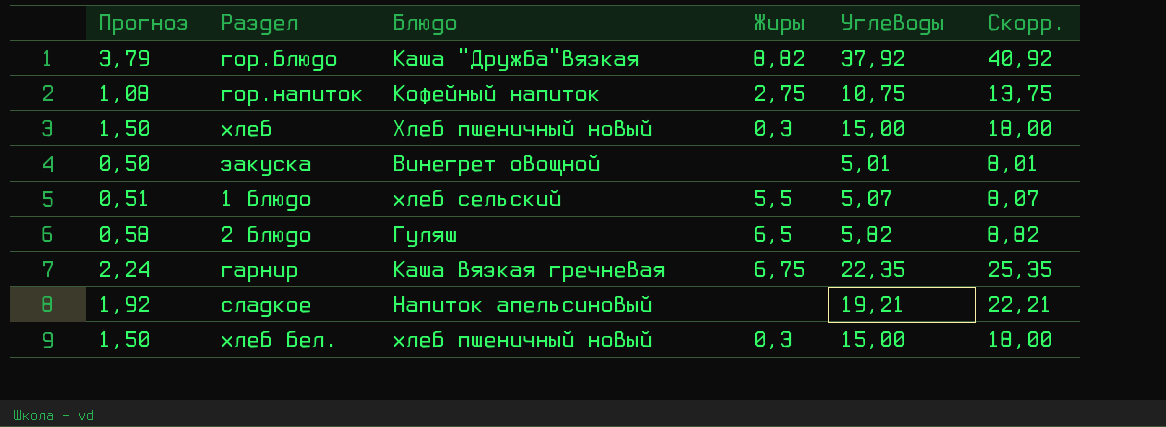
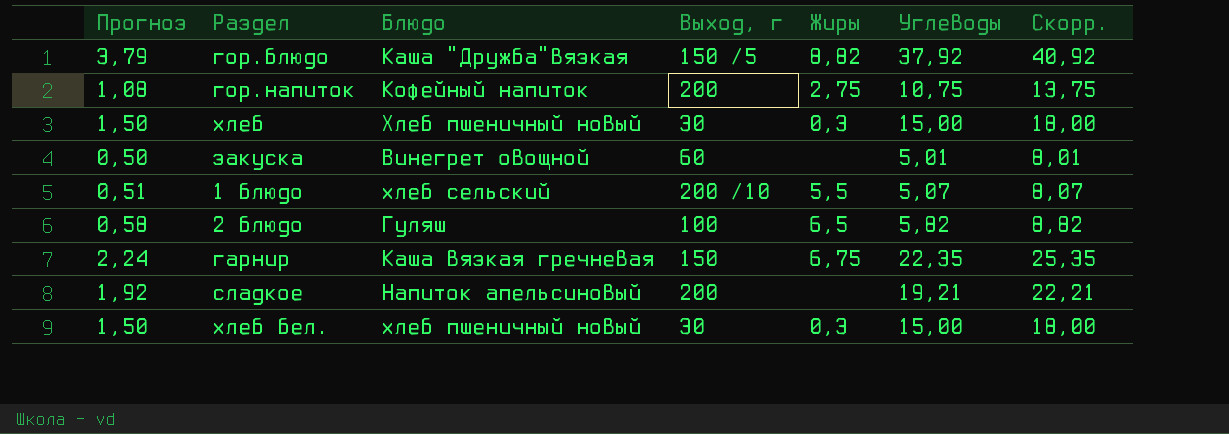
column Выход, г | position: none -> 4

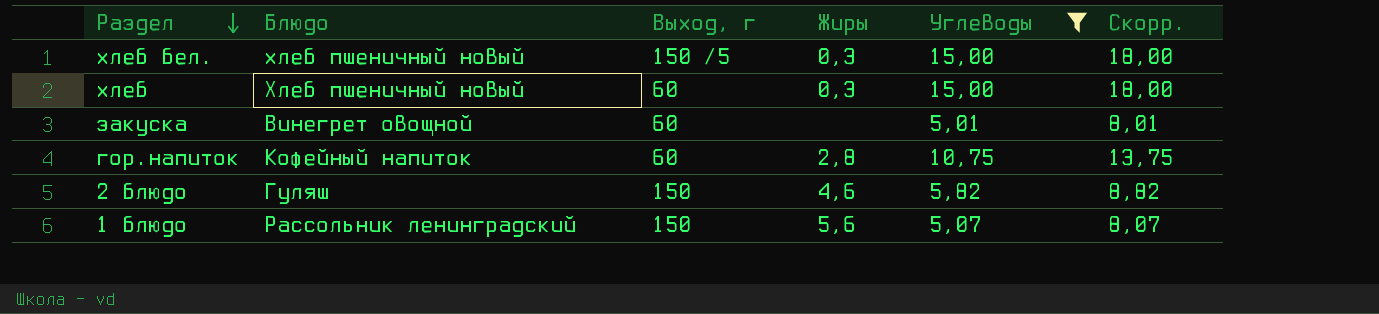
filter: none -> Углеводы <= 15,00
row order: none -> Раздел descending
column Прогноз | formula: [Углеводы] * 0,1 -> none
хлеб бел. | Выход, г: 30 -> 150 /5
хлеб | Выход, г: 30 -> 60
гор.напиток | Выход, г: 200 -> 60
гор.напиток | Жиры: 2,75 -> 2,8
2 блюдо | Выход, г: 100 -> 150
2 блюдо | Жиры: 6,5 -> 4,6
1 блюдо | Блюдо: хлеб сельский -> Рассольник ленинградский
1 блюдо | Выход, г: 200 /10 -> 150
1 блюдо | Жиры: 5,5 -> 5,6

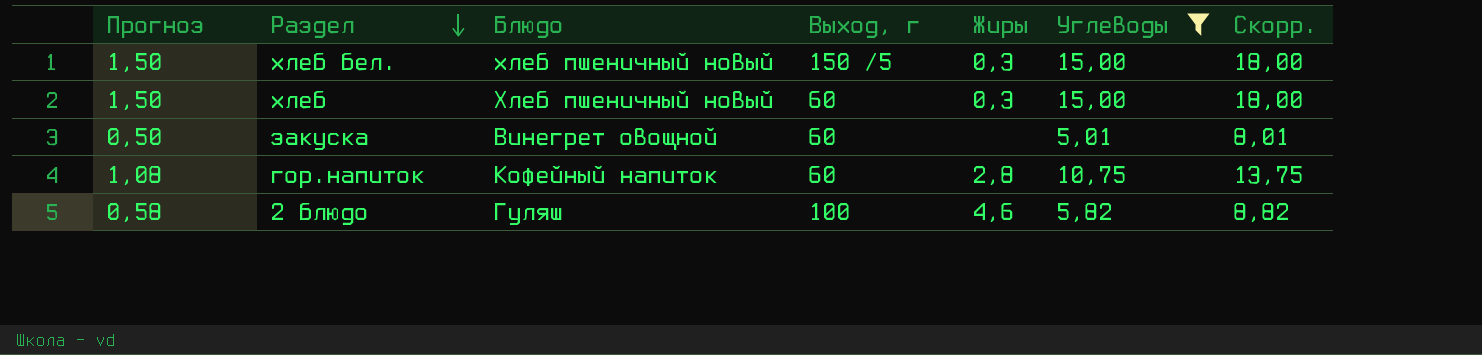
column Прогноз | formula: none -> [Углеводы] * 0,1
row 1 блюдо: Рассольник ленинградский | 150 | 5,6 | 5,07 | 8,07 -> none
2 блюдо | Выход, г: 150 -> 100

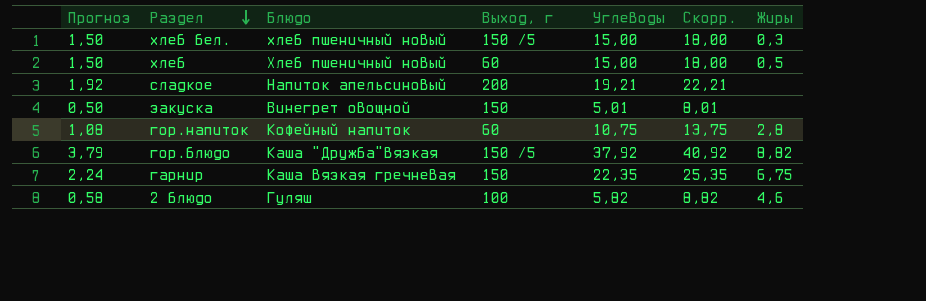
filter: Углеводы <= 15,00 -> none
column Жиры | position: 5 -> 7
хлеб | Жиры: 0,3 -> 0,5
закуска | Выход, г: 60 -> 150

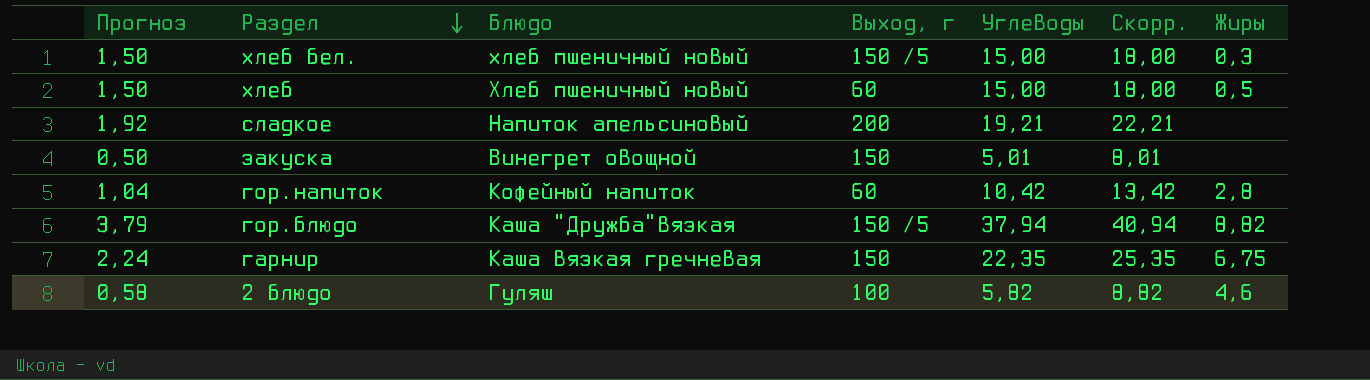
гор.напиток | Прогноз: 1,08 -> 1,04
гор.напиток | Углеводы: 10,75 -> 10,42
гор.напиток | Скорр.: 13,75 -> 13,42
гор.блюдо | Углеводы: 37,92 -> 37,94
гор.блюдо | Скорр.: 40,92 -> 40,94

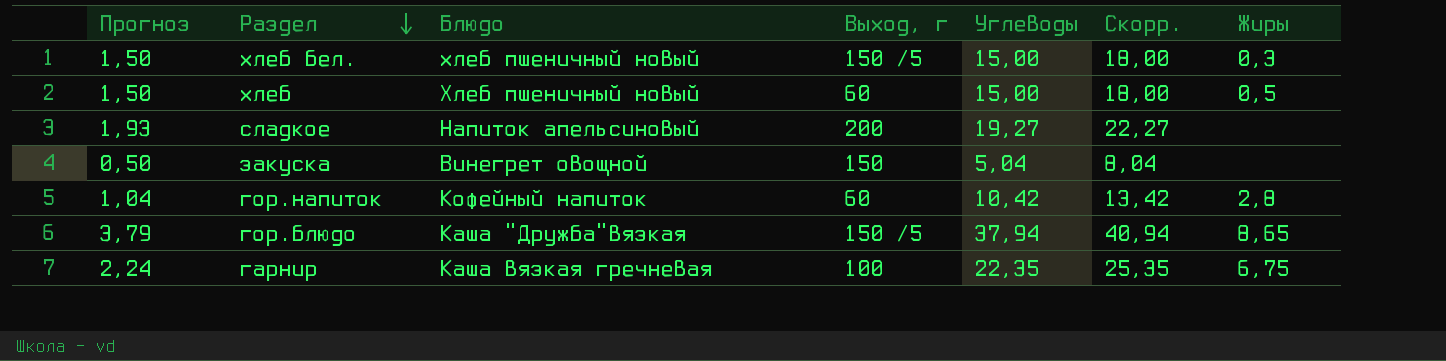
row 2 блюдо: 0,58 | Гуляш | 100 | 5,82 | 8,82 | 4,6 -> none
сладкое | Прогноз: 1,92 -> 1,93
сладкое | Углеводы: 19,21 -> 19,27
сладкое | Скорр.: 22,21 -> 22,27
закуска | Углеводы: 5,01 -> 5,04
закуска | Скорр.: 8,01 -> 8,04
гор.блюдо | Жиры: 8,82 -> 8,65
гарнир | Выход, г: 150 -> 100

